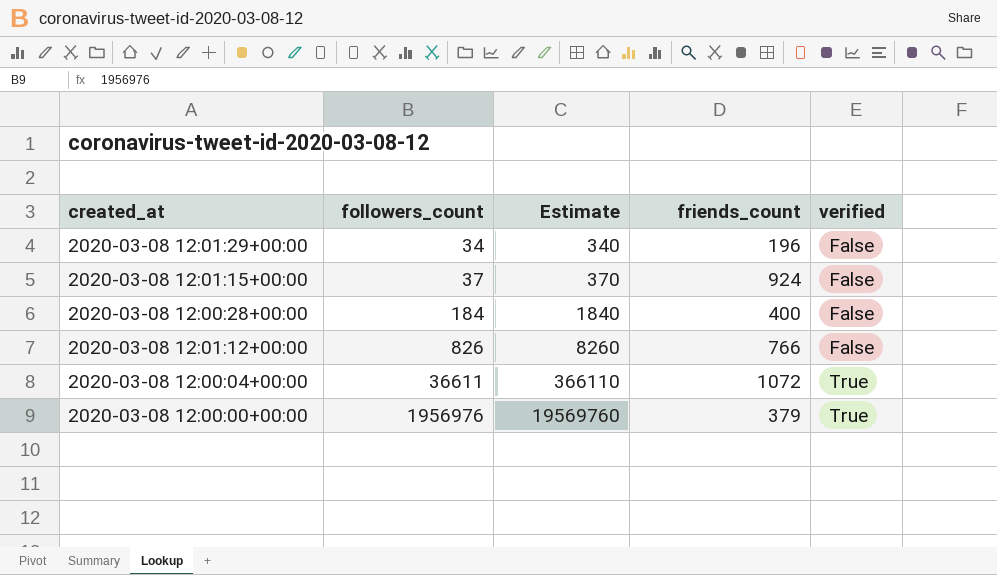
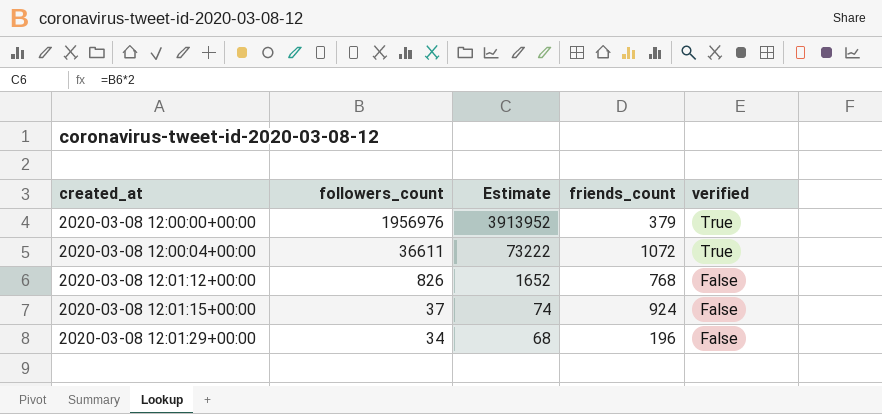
row order: followers_count ascending -> created_at ascending
column Estimate | formula: [followers_count] * 10 -> [followers_count] * 2
row 2020-03-08 12:00:28+00:00: 184 | 1840 | 400 | False -> none
2020-03-08 12:01:12+00:00 | friends_count: 766 -> 768

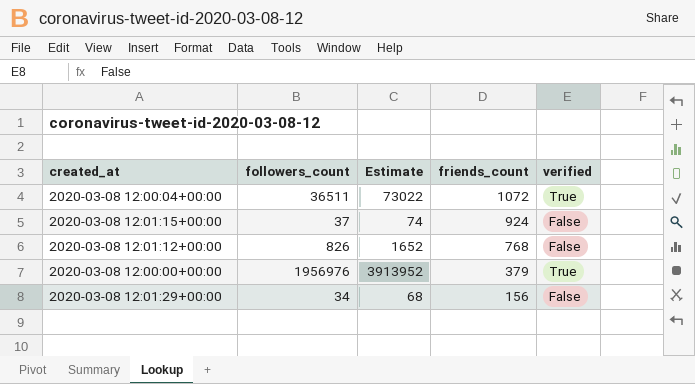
row order: created_at ascending -> friends_count descending
2020-03-08 12:00:04+00:00 | followers_count: 36611 -> 36511
2020-03-08 12:00:04+00:00 | Estimate: 73222 -> 73022
2020-03-08 12:01:29+00:00 | friends_count: 196 -> 156

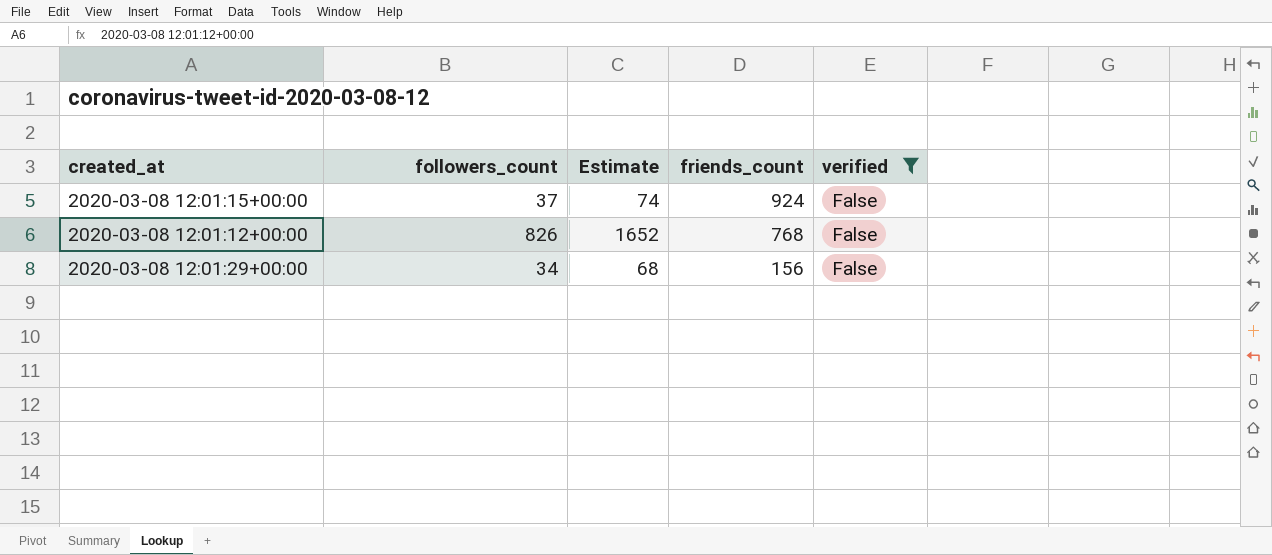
filter: none -> verified = False

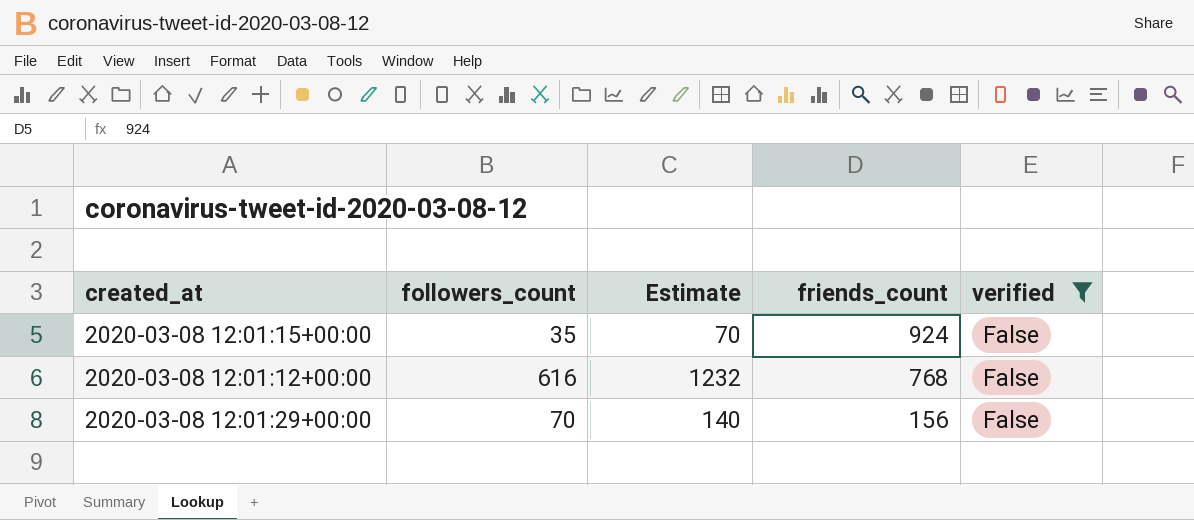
2020-03-08 12:01:15+00:00 | followers_count: 37 -> 35
2020-03-08 12:01:15+00:00 | Estimate: 74 -> 70
2020-03-08 12:01:12+00:00 | followers_count: 826 -> 616
2020-03-08 12:01:12+00:00 | Estimate: 1652 -> 1232
2020-03-08 12:01:29+00:00 | followers_count: 34 -> 70
2020-03-08 12:01:29+00:00 | Estimate: 68 -> 140

